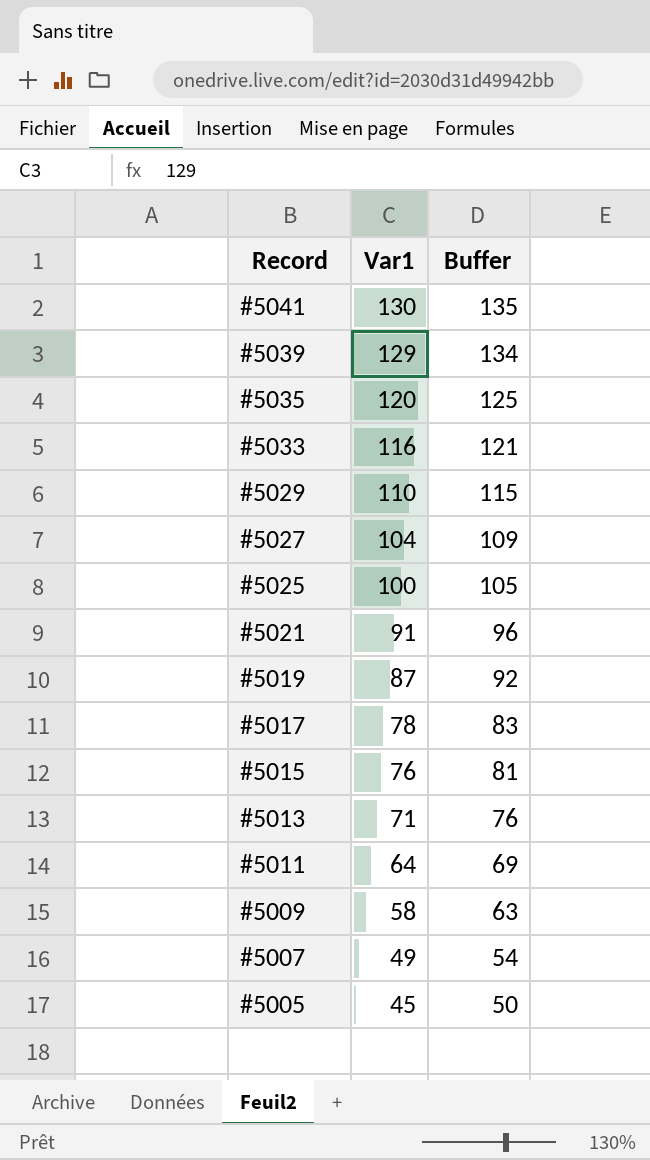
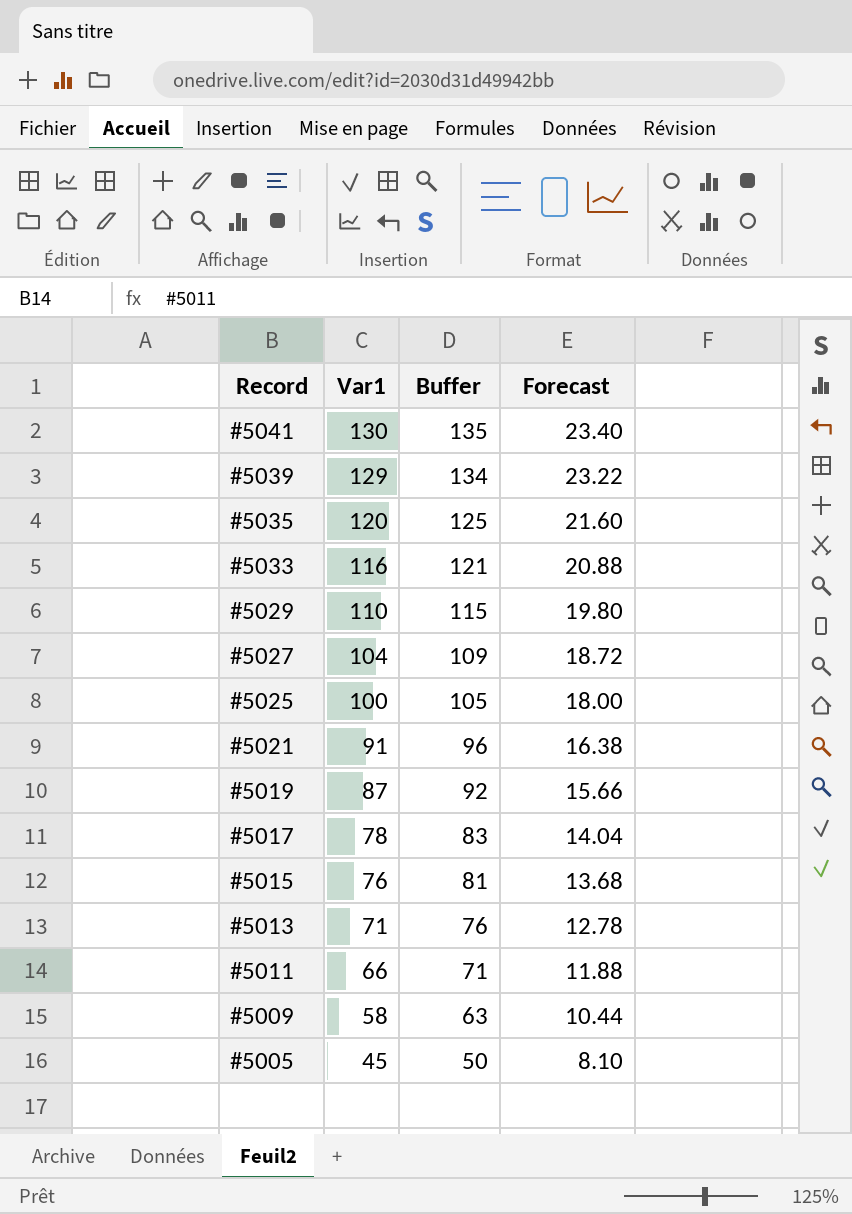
column Forecast | formula: none -> [Var1] * 0.18
row #5007: 49 | 54 -> none
#5011 | Var1: 64 -> 66
#5011 | Buffer: 69 -> 71

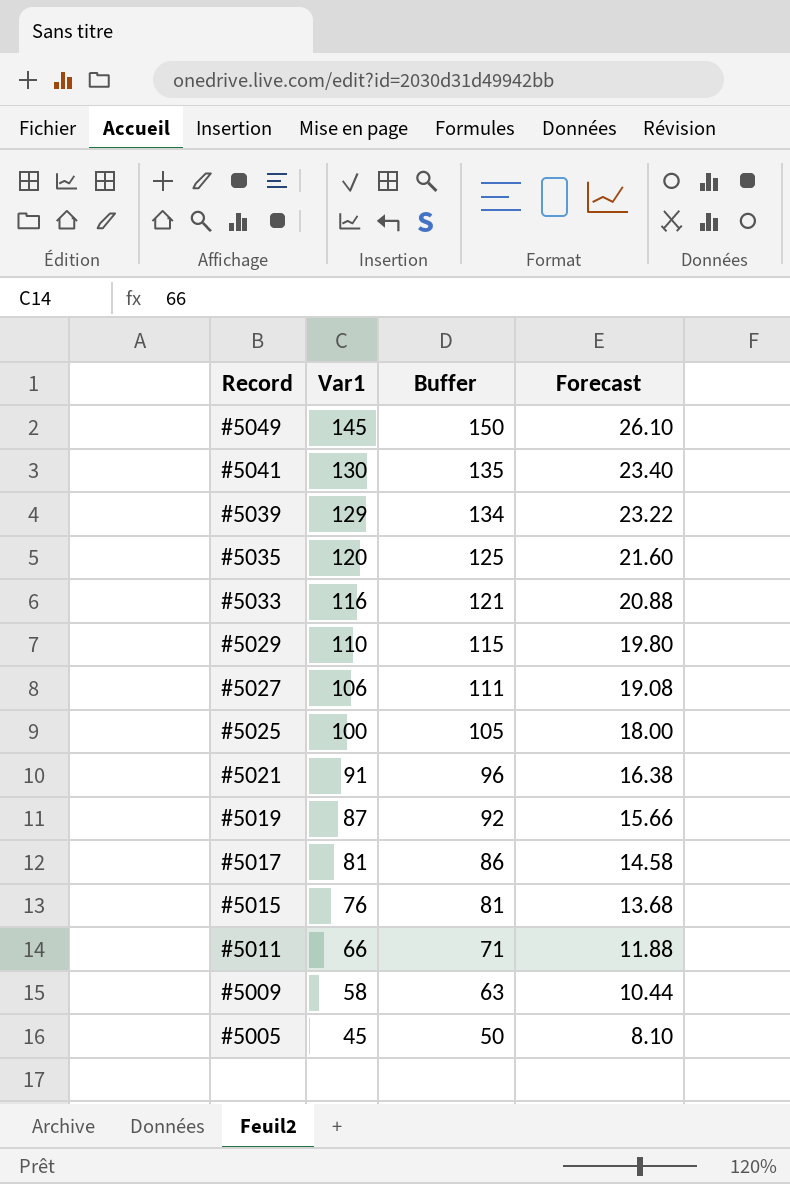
row #5013: 71 | 76 | 12.78 -> none
row #5049: none -> 145 | 150 | 26.10
#5027 | Var1: 104 -> 106
#5027 | Buffer: 109 -> 111
#5027 | Forecast: 18.72 -> 19.08
#5017 | Var1: 78 -> 81
#5017 | Buffer: 83 -> 86
#5017 | Forecast: 14.04 -> 14.58

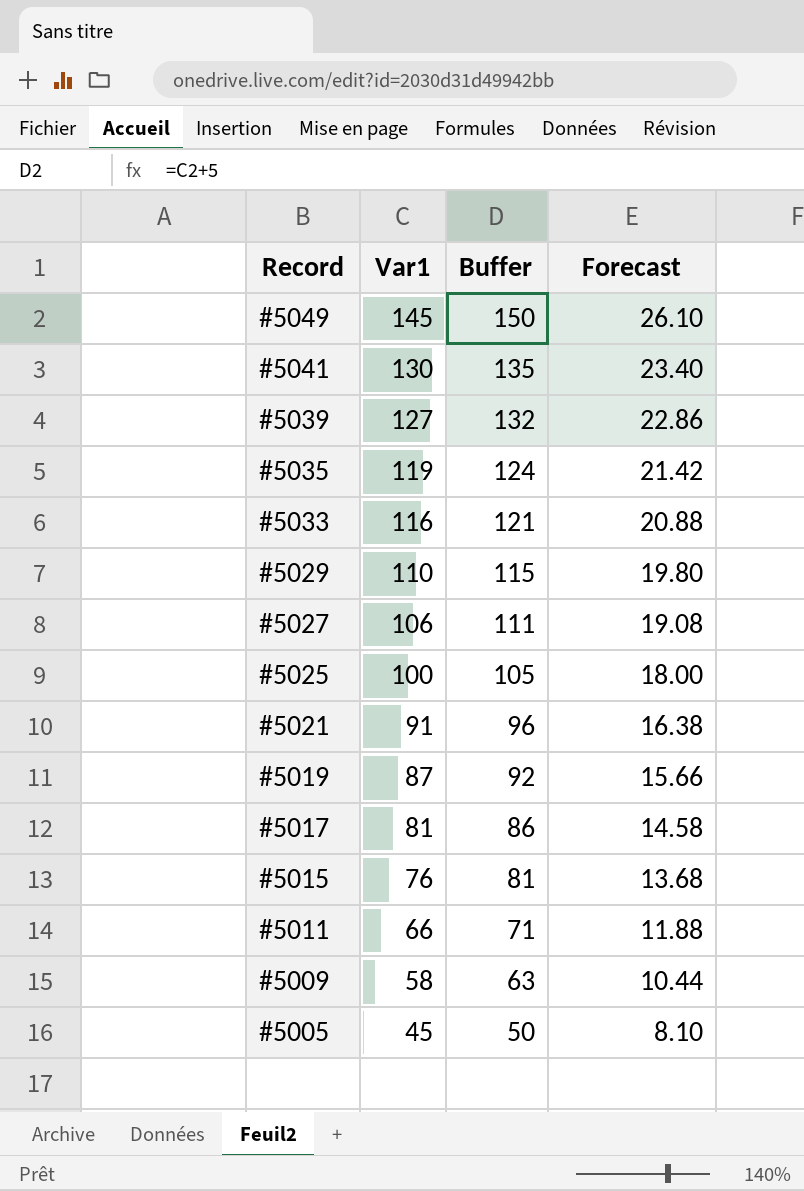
#5039 | Var1: 129 -> 127
#5039 | Buffer: 134 -> 132
#5039 | Forecast: 23.22 -> 22.86
#5035 | Var1: 120 -> 119
#5035 | Buffer: 125 -> 124
#5035 | Forecast: 21.60 -> 21.42

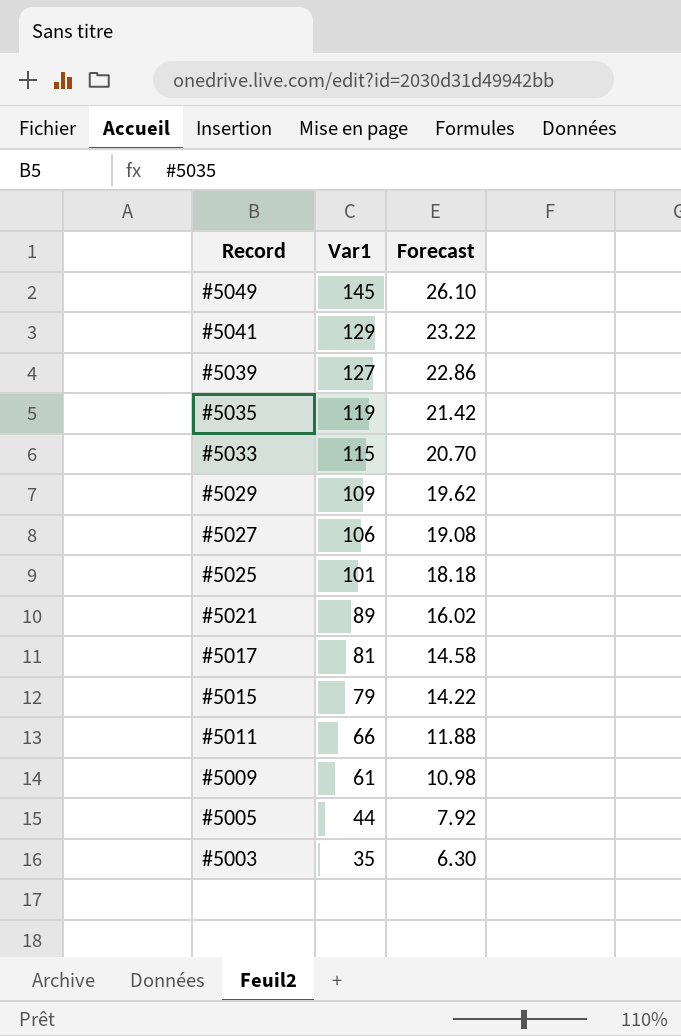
column Buffer | formula: [Var1] + 5 -> none
row #5019: 87 | 92 | 15.66 -> none
#5041 | Var1: 130 -> 129
#5041 | Forecast: 23.40 -> 23.22
#5033 | Var1: 116 -> 115
#5033 | Forecast: 20.88 -> 20.70
#5029 | Var1: 110 -> 109
#5029 | Forecast: 19.80 -> 19.62
#5025 | Var1: 100 -> 101
#5025 | Forecast: 18.00 -> 18.18
#5021 | Var1: 91 -> 89
#5021 | Forecast: 16.38 -> 16.02
#5015 | Var1: 76 -> 79
#5015 | Forecast: 13.68 -> 14.22
#5009 | Var1: 58 -> 61
#5009 | Forecast: 10.44 -> 10.98
#5005 | Var1: 45 -> 44
#5005 | Forecast: 8.10 -> 7.92
row #5003: none -> 35 | 6.30

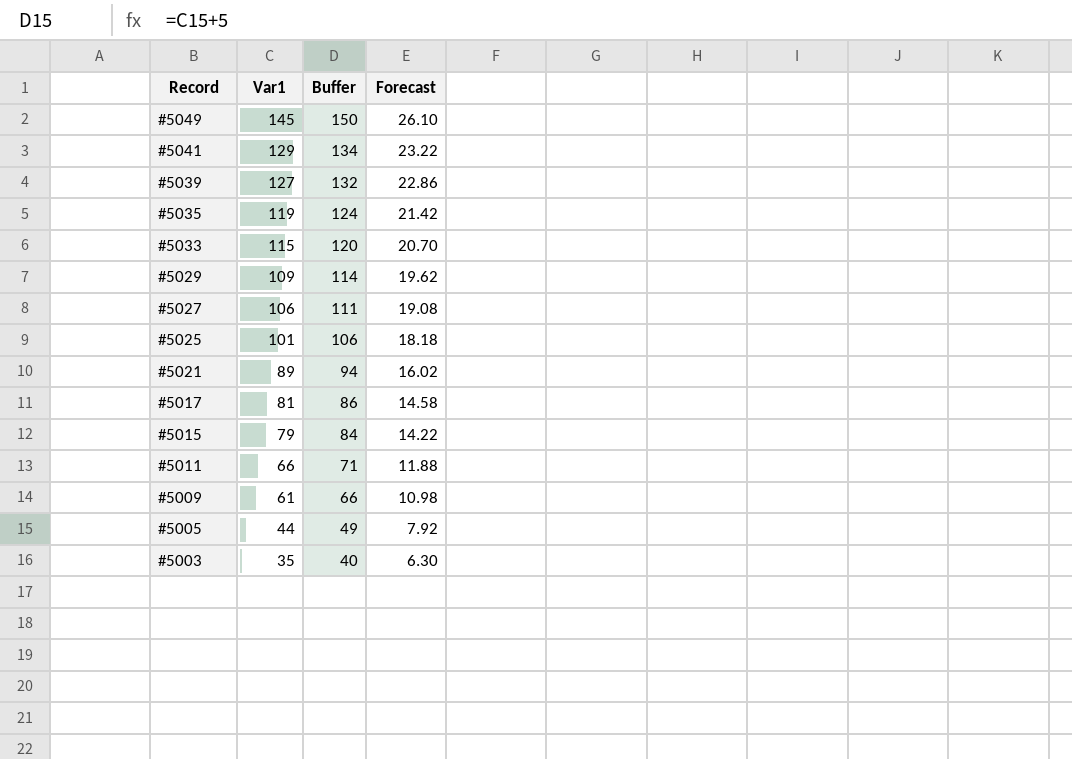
column Buffer | formula: none -> [Var1] + 5

